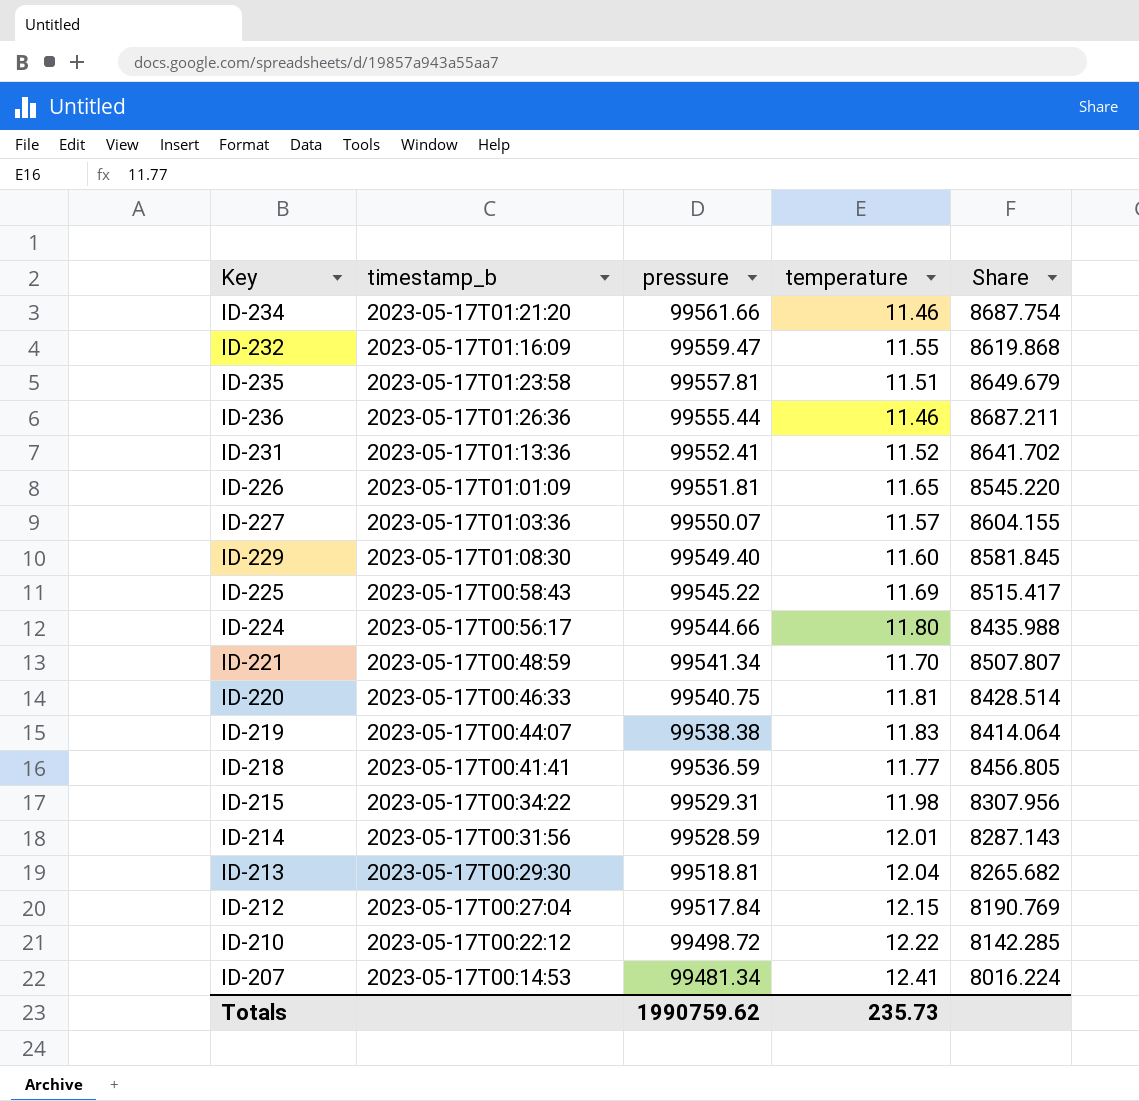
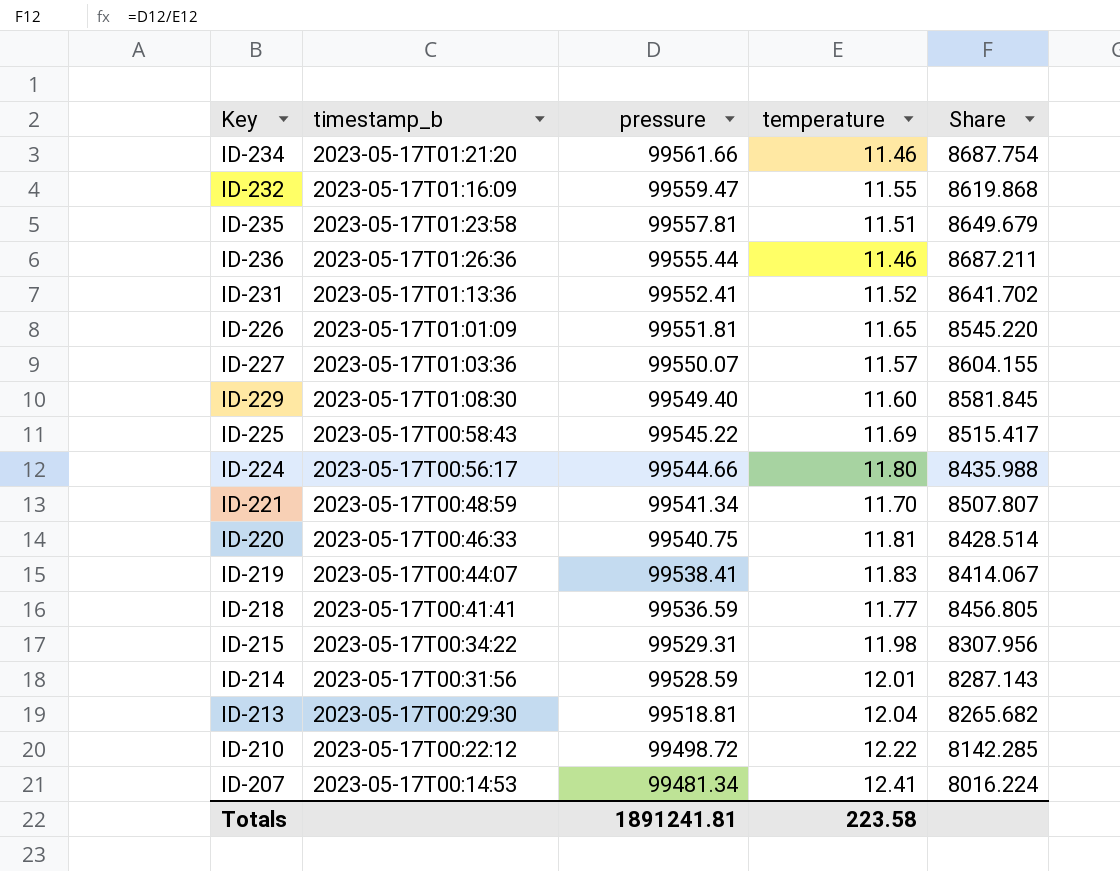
row ID-212: 2023-05-17T00:27:04 | 99517.84 | 12.15 | 8190.769 -> none
ID-219 | pressure: 99538.38 -> 99538.41
ID-219 | Share: 8414.064 -> 8414.067
Totals | pressure: 1990759.62 -> 1891241.81
Totals | temperature: 235.73 -> 223.58

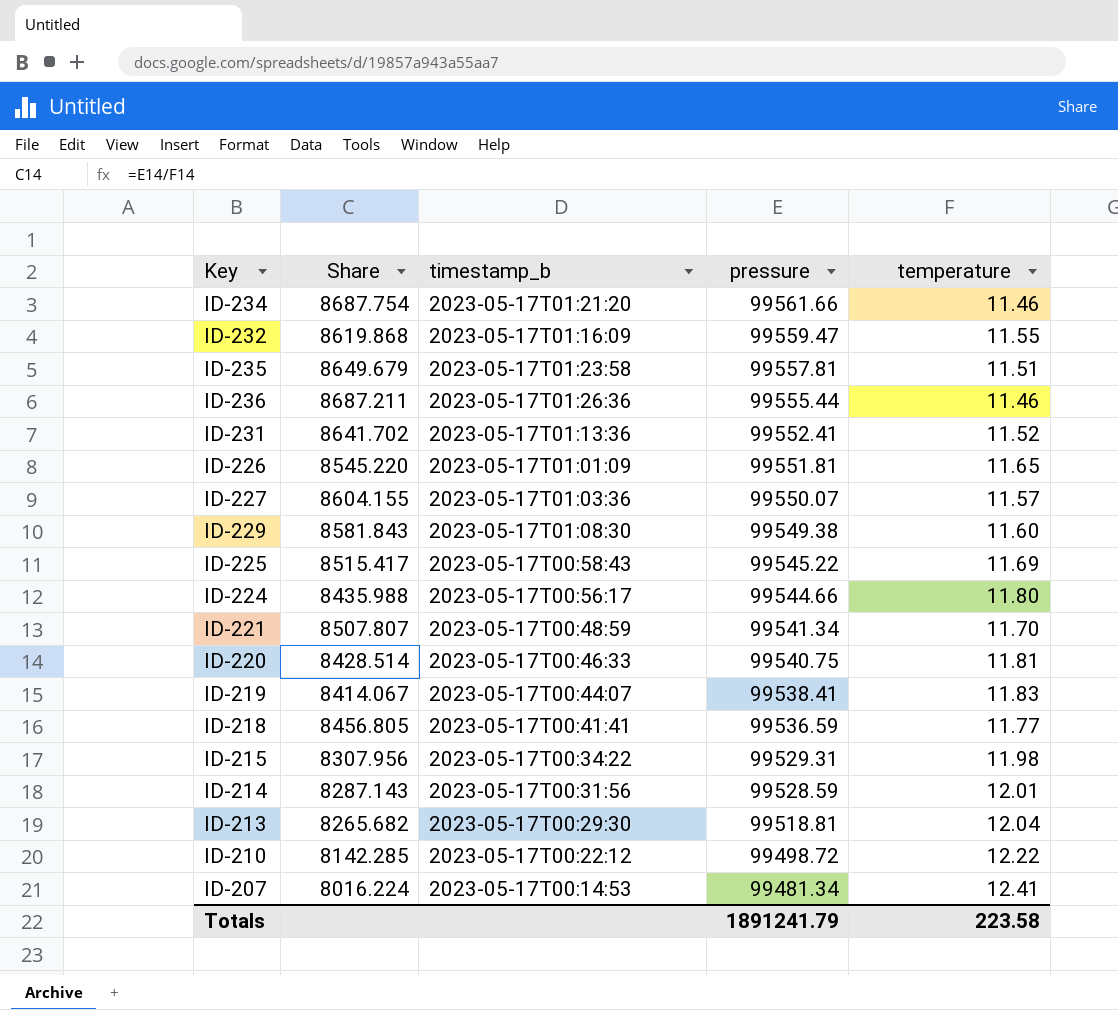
column Share | position: 5 -> 2
ID-229 | Share: 8581.845 -> 8581.843
ID-229 | pressure: 99549.40 -> 99549.38
Totals | pressure: 1891241.81 -> 1891241.79

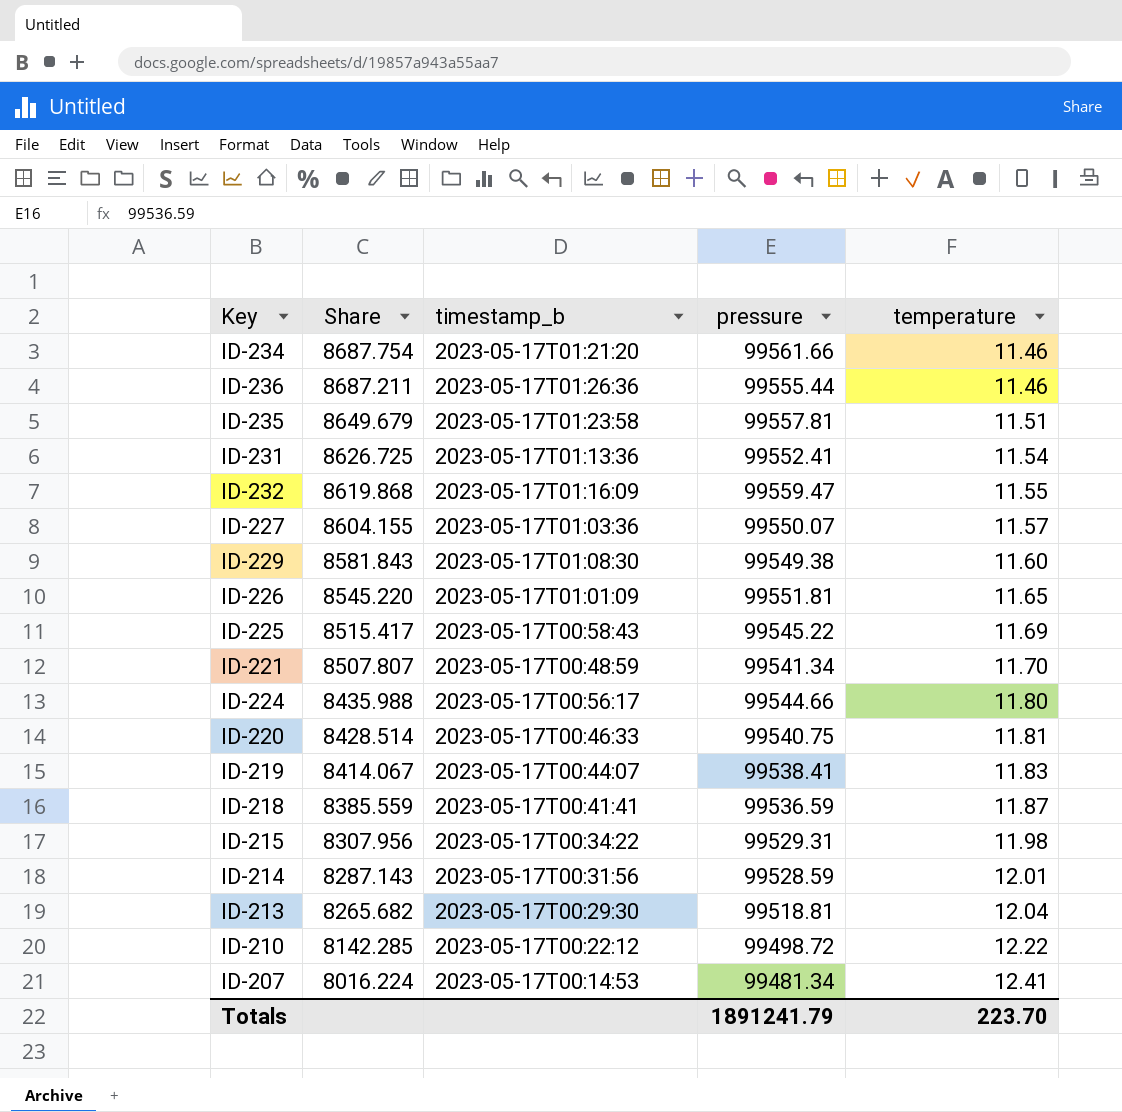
row order: pressure descending -> Share descending
ID-231 | Share: 8641.702 -> 8626.725
ID-231 | temperature: 11.52 -> 11.54
ID-218 | Share: 8456.805 -> 8385.559
ID-218 | temperature: 11.77 -> 11.87
Totals | temperature: 223.58 -> 223.70

